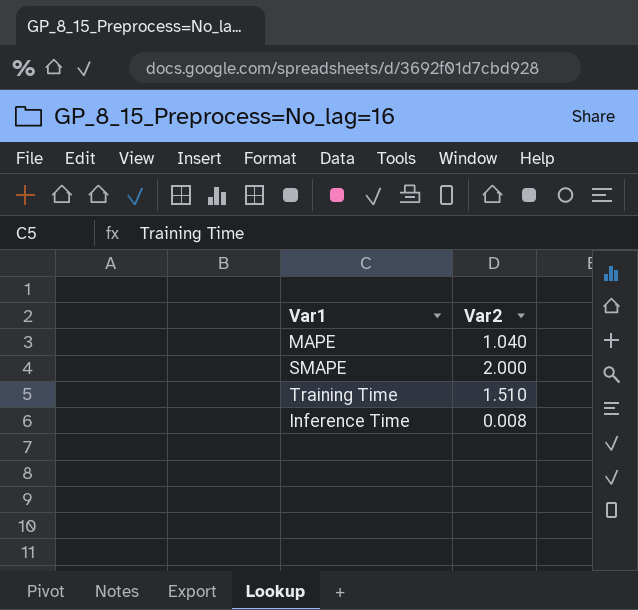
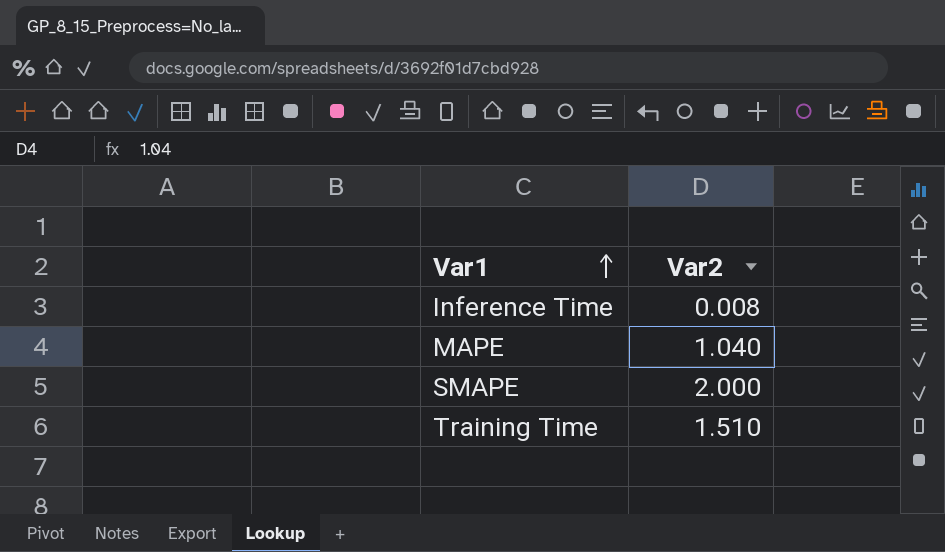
row order: none -> Var1 ascending

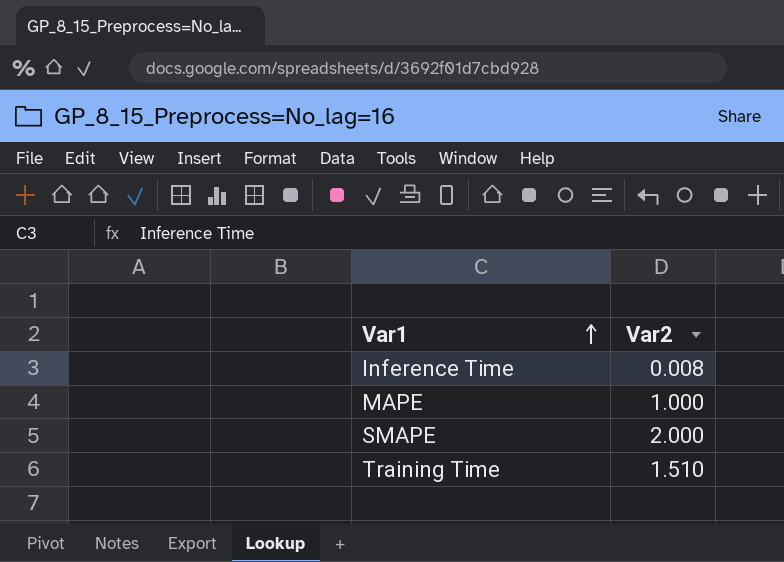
MAPE | Var2: 1.040 -> 1.000

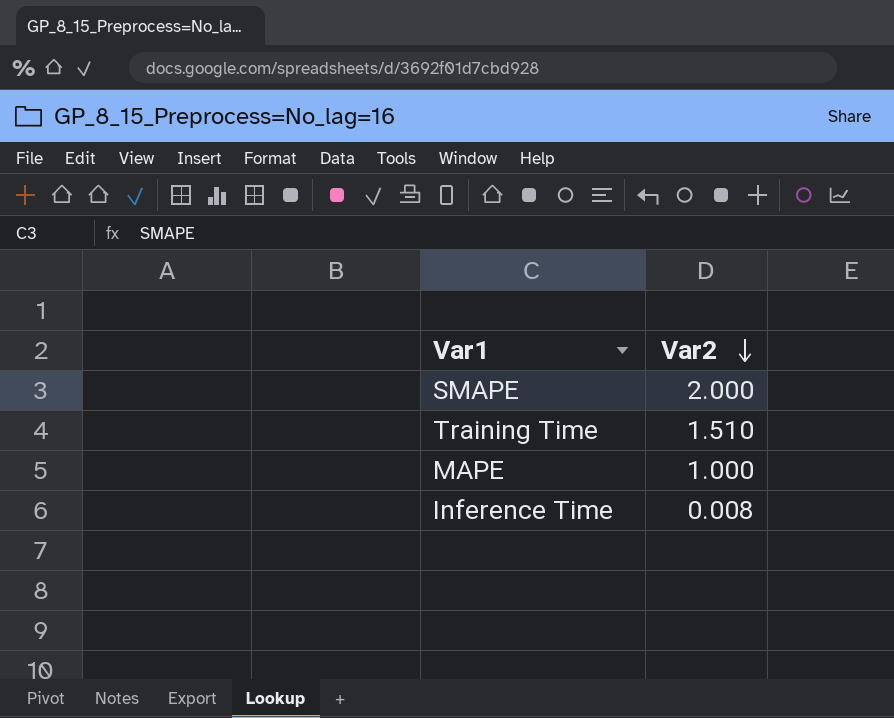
row order: Var1 ascending -> Var2 descending

